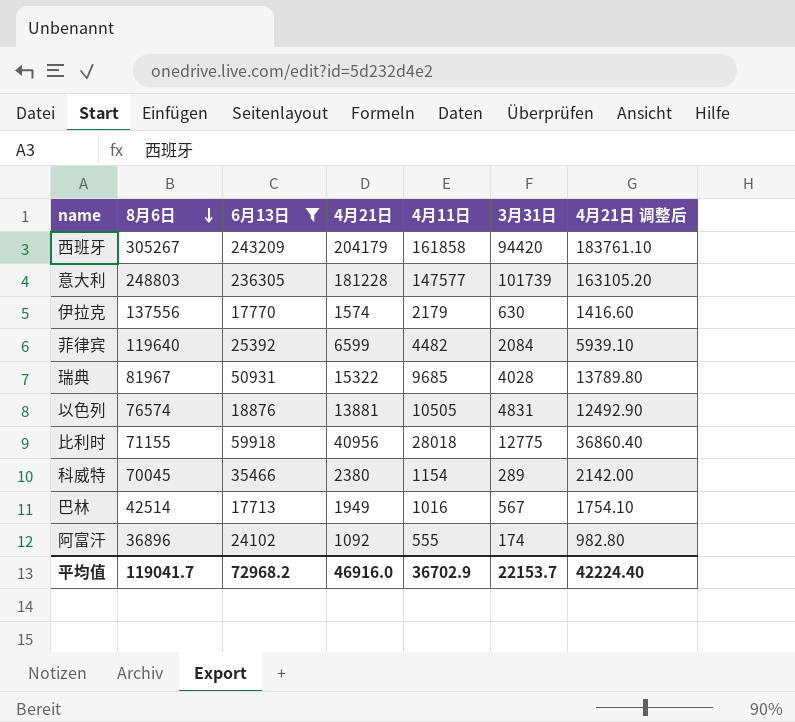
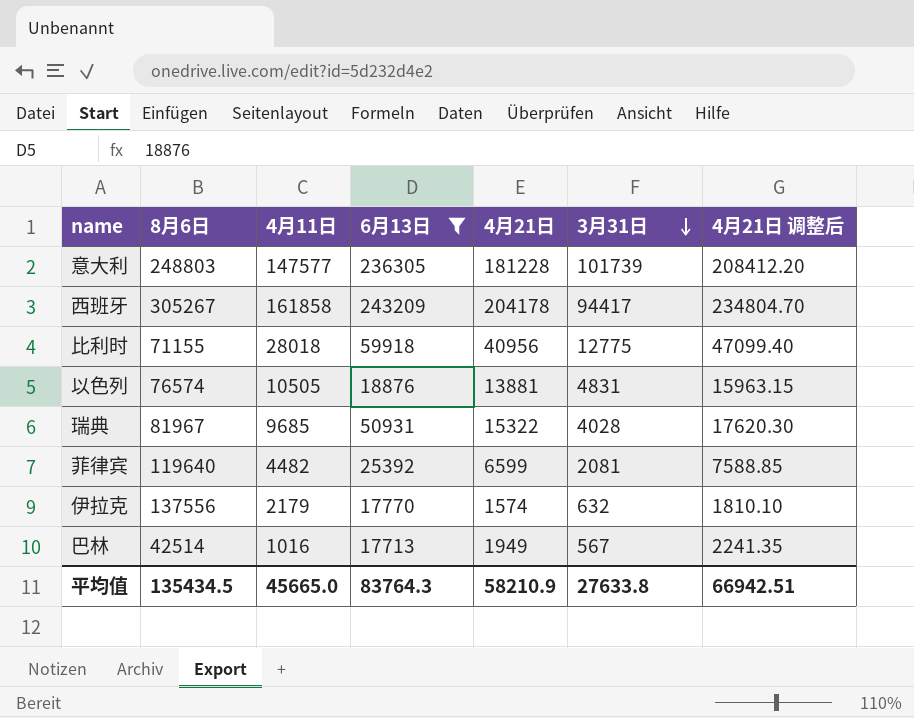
row order: 8月6日 descending -> 3月31日 descending
column 4月11日 | position: 5 -> 3
column 4月21日 调整后 | formula: [4月21日] * 0.9 -> [4月21日] * 1.15
row 科威特: 70045 | 35466 | 2380 | 1154 | 289 | 2142.00 -> none
row 阿富汗: 36896 | 24102 | 1092 | 555 | 174 | 982.80 -> none
西班牙 | 4月21日: 204179 -> 204178
西班牙 | 3月31日: 94420 -> 94417
菲律宾 | 3月31日: 2084 -> 2081
伊拉克 | 3月31日: 630 -> 632
平均值 | 8月6日: 119041.7 -> 135434.5
平均值 | 4月11日: 36702.9 -> 45665.0
平均值 | 6月13日: 72968.2 -> 83764.3
平均值 | 4月21日: 46916.0 -> 58210.9
平均值 | 3月31日: 22153.7 -> 27633.8
平均值 | 4月21日 调整后: 42224.40 -> 66942.51

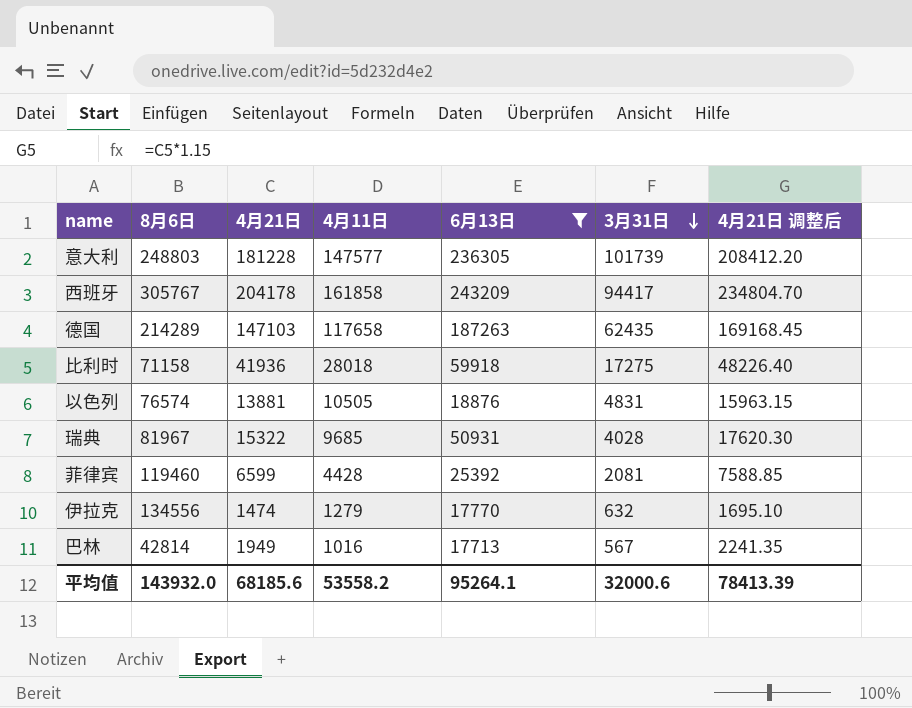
column 4月21日 | position: 5 -> 3
西班牙 | 8月6日: 305267 -> 305767
row 德国: none -> 214289 | 147103 | 117658 | 187263 | 62435 | 169168.45
比利时 | 8月6日: 71155 -> 71158
比利时 | 4月21日: 40956 -> 41936
比利时 | 3月31日: 12775 -> 17275
比利时 | 4月21日 调整后: 47099.40 -> 48226.40
菲律宾 | 8月6日: 119640 -> 119460
菲律宾 | 4月11日: 4482 -> 4428
伊拉克 | 8月6日: 137556 -> 134556
伊拉克 | 4月21日: 1574 -> 1474
伊拉克 | 4月11日: 2179 -> 1279
伊拉克 | 4月21日 调整后: 1810.10 -> 1695.10
巴林 | 8月6日: 42514 -> 42814
平均值 | 8月6日: 135434.5 -> 143932.0
平均值 | 4月21日: 58210.9 -> 68185.6
平均值 | 4月11日: 45665.0 -> 53558.2
平均值 | 6月13日: 83764.3 -> 95264.1
平均值 | 3月31日: 27633.8 -> 32000.6
平均值 | 4月21日 调整后: 66942.51 -> 78413.39

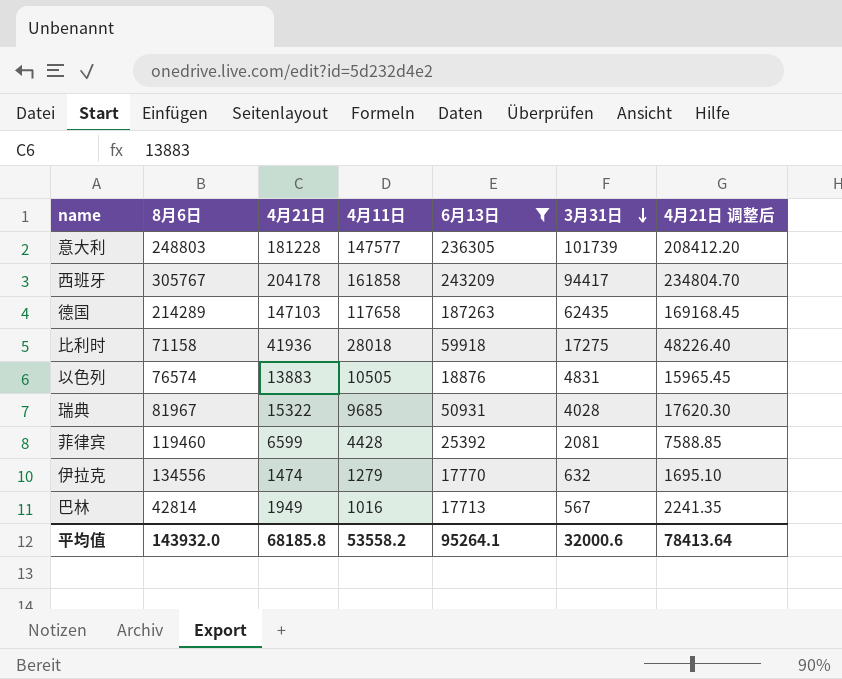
以色列 | 4月21日: 13881 -> 13883
以色列 | 4月21日 调整后: 15963.15 -> 15965.45
平均值 | 4月21日: 68185.6 -> 68185.8
平均值 | 4月21日 调整后: 78413.39 -> 78413.64

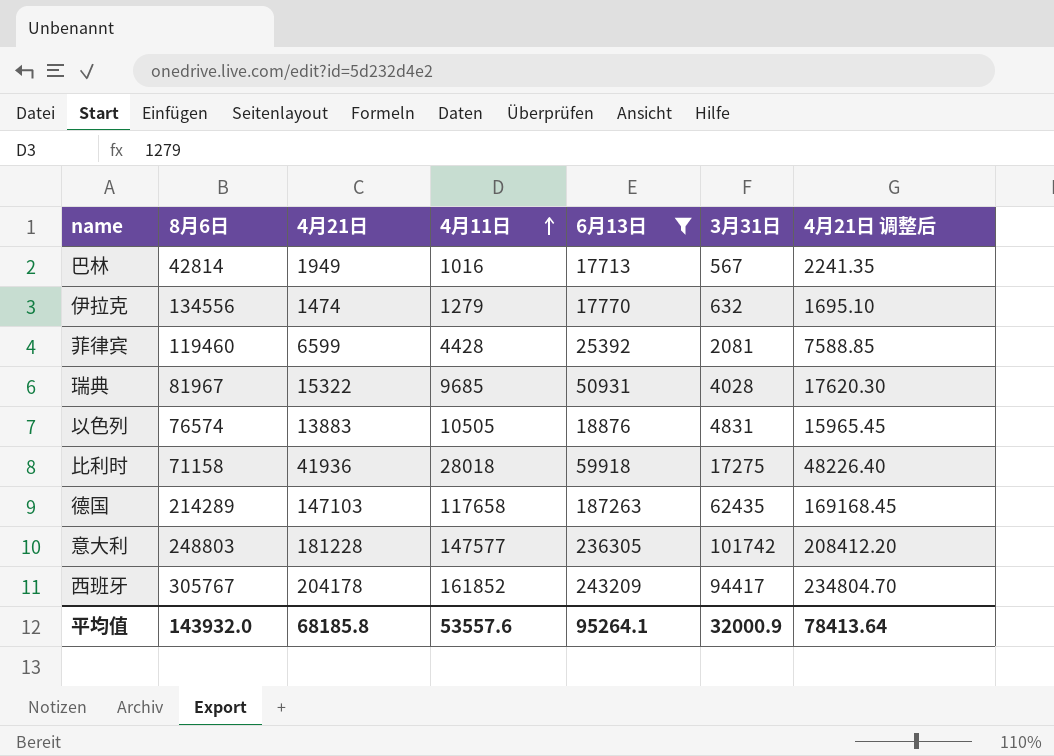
row order: 3月31日 descending -> 4月11日 ascending
意大利 | 3月31日: 101739 -> 101742
西班牙 | 4月11日: 161858 -> 161852
平均值 | 4月11日: 53558.2 -> 53557.6
平均值 | 3月31日: 32000.6 -> 32000.9

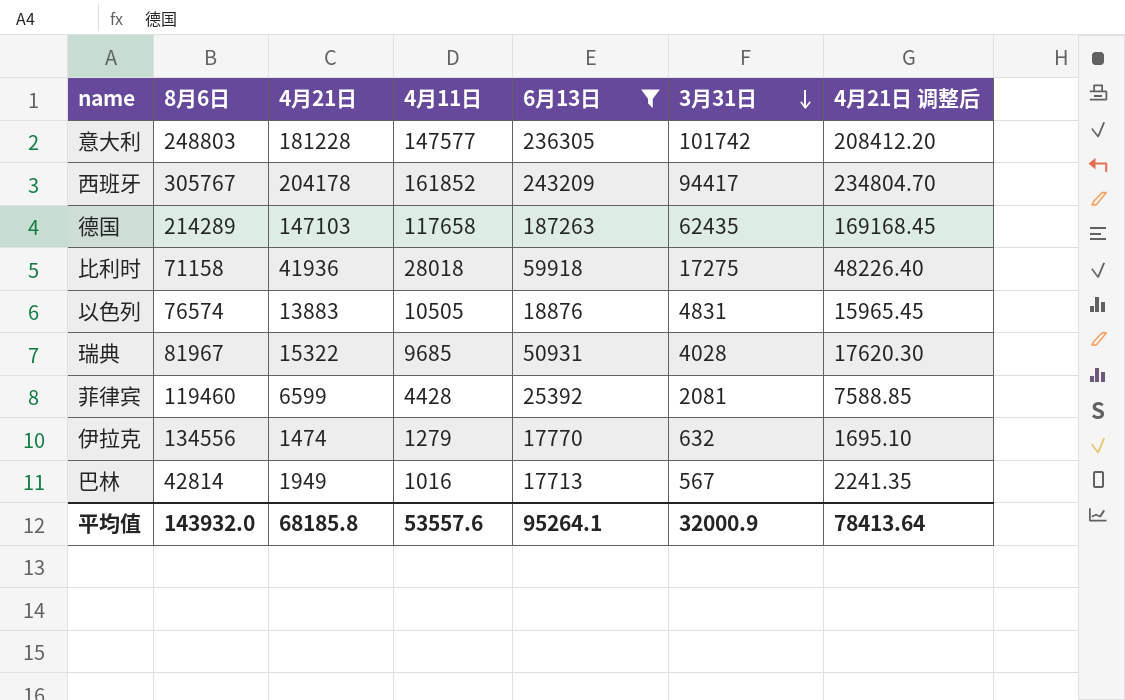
row order: 4月11日 ascending -> 3月31日 descending

